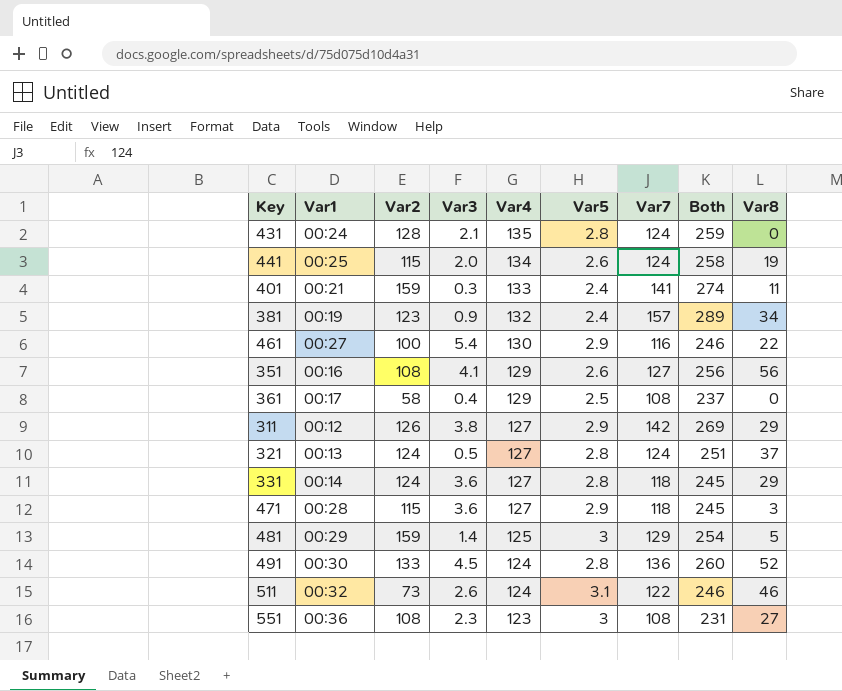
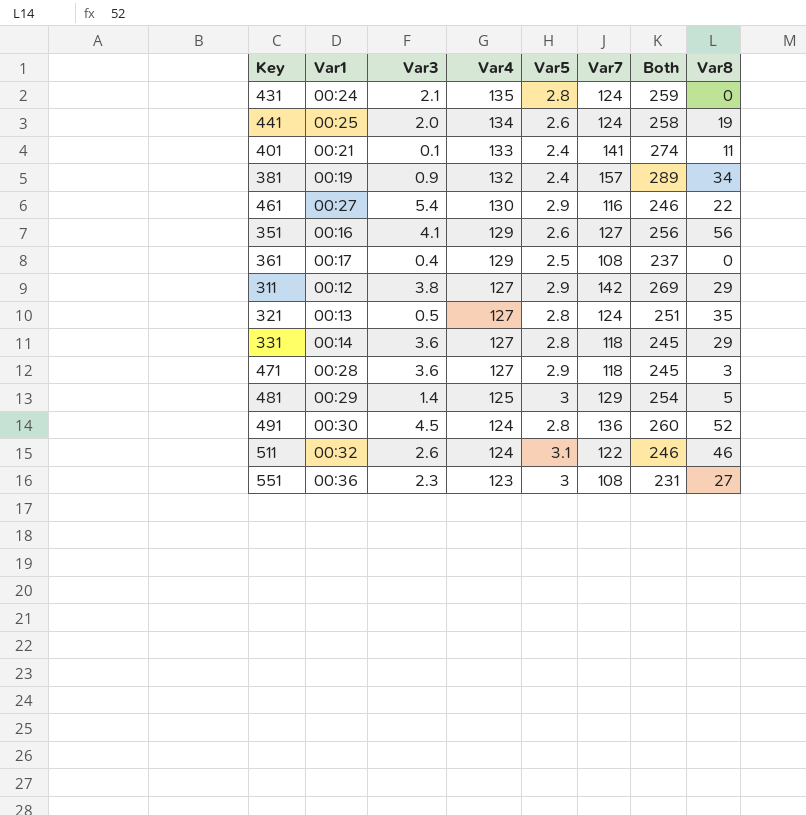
column Var2 | position: 3 -> none
401 | Var3: 0.3 -> 0.1
321 | Var8: 37 -> 35

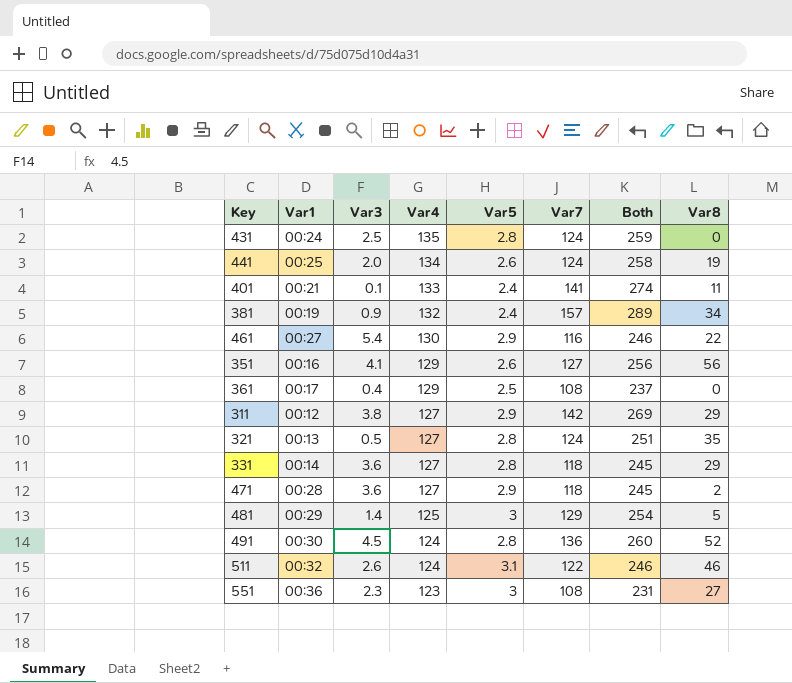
431 | Var3: 2.1 -> 2.5
471 | Var8: 3 -> 2

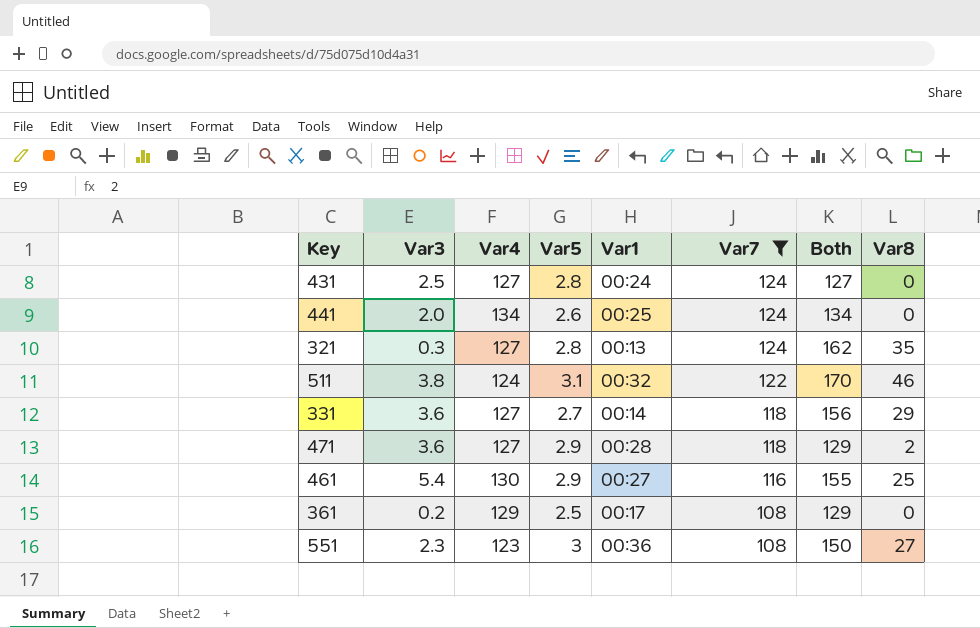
filter: none -> Var7 <= 124
row order: Var4 descending -> Var7 descending
column Var1 | position: 2 -> 5
column Both | formula: [Var4] + [Var7] -> [Var4] + [Var8]
431 | Var4: 135 -> 127
441 | Var8: 19 -> 0
321 | Var3: 0.5 -> 0.3
511 | Var3: 2.6 -> 3.8
331 | Var5: 2.8 -> 2.7
461 | Var8: 22 -> 25
361 | Var3: 0.4 -> 0.2

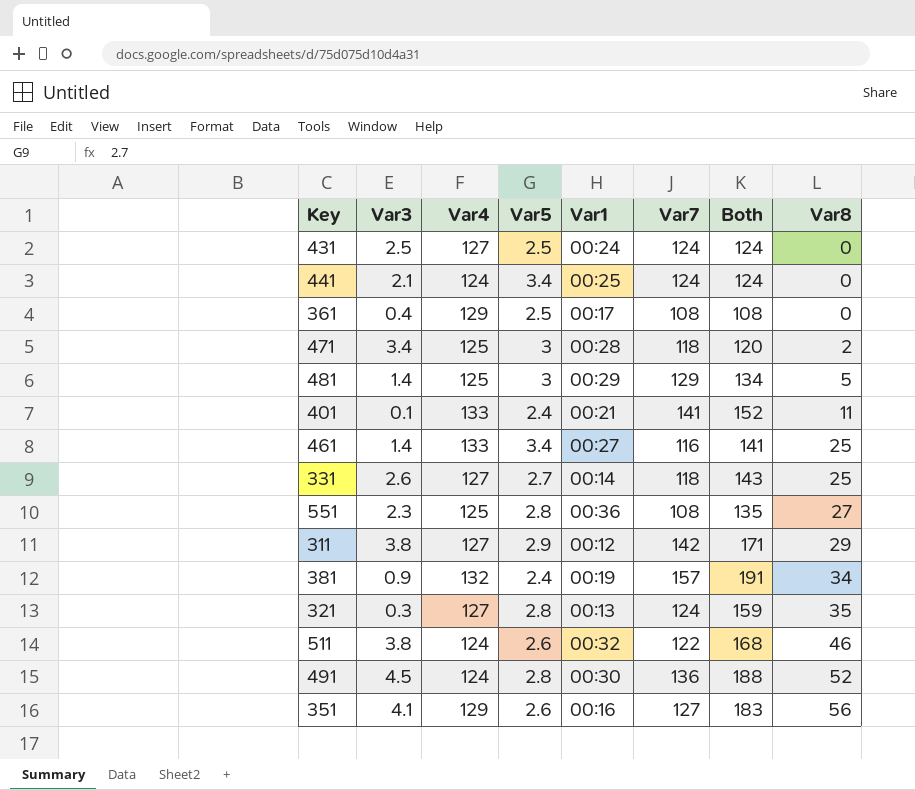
filter: Var7 <= 124 -> none
row order: Var7 descending -> Var8 ascending
column Both | formula: [Var4] + [Var8] -> [Var7] + [Var8]
431 | Var5: 2.8 -> 2.5
441 | Var3: 2.0 -> 2.1
441 | Var4: 134 -> 124
441 | Var5: 2.6 -> 3.4
361 | Var3: 0.2 -> 0.4
471 | Var3: 3.6 -> 3.4
471 | Var4: 127 -> 125
471 | Var5: 2.9 -> 3
461 | Var3: 5.4 -> 1.4
461 | Var4: 130 -> 133
461 | Var5: 2.9 -> 3.4
331 | Var3: 3.6 -> 2.6
331 | Var8: 29 -> 25
551 | Var4: 123 -> 125
551 | Var5: 3 -> 2.8
511 | Var5: 3.1 -> 2.6

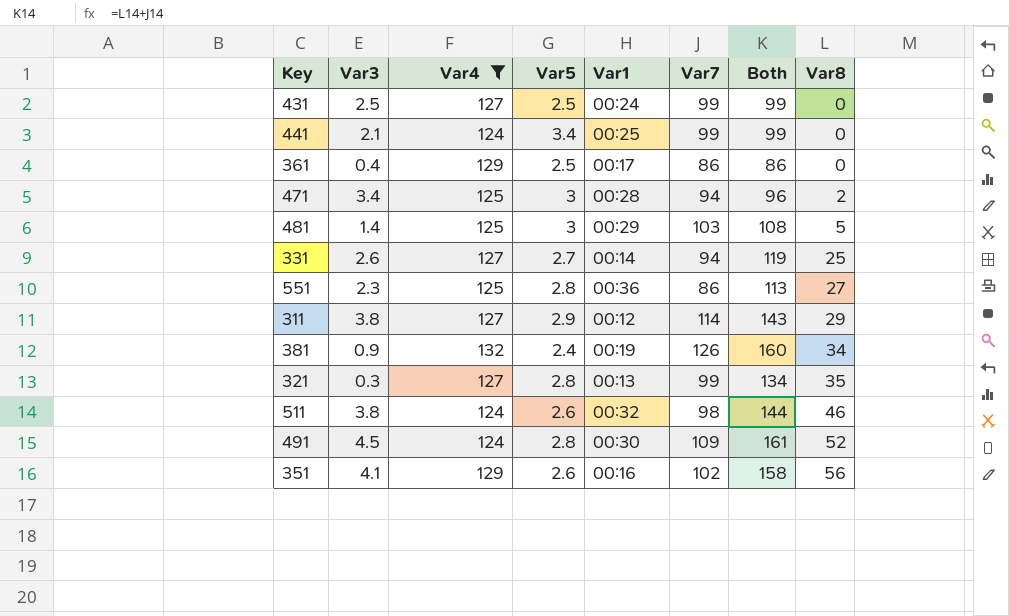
filter: none -> Var4 != 133
431 | Var7: 124 -> 99
431 | Both: 124 -> 99
441 | Var7: 124 -> 99
441 | Both: 124 -> 99
361 | Var7: 108 -> 86
361 | Both: 108 -> 86
471 | Var7: 118 -> 94
471 | Both: 120 -> 96
481 | Var7: 129 -> 103
481 | Both: 134 -> 108
331 | Var7: 118 -> 94
331 | Both: 143 -> 119
551 | Var7: 108 -> 86
551 | Both: 135 -> 113
311 | Var7: 142 -> 114
311 | Both: 171 -> 143
381 | Var7: 157 -> 126
381 | Both: 191 -> 160
321 | Var7: 124 -> 99
321 | Both: 159 -> 134
511 | Var7: 122 -> 98
511 | Both: 168 -> 144
491 | Var7: 136 -> 109
491 | Both: 188 -> 161
351 | Var7: 127 -> 102
351 | Both: 183 -> 158

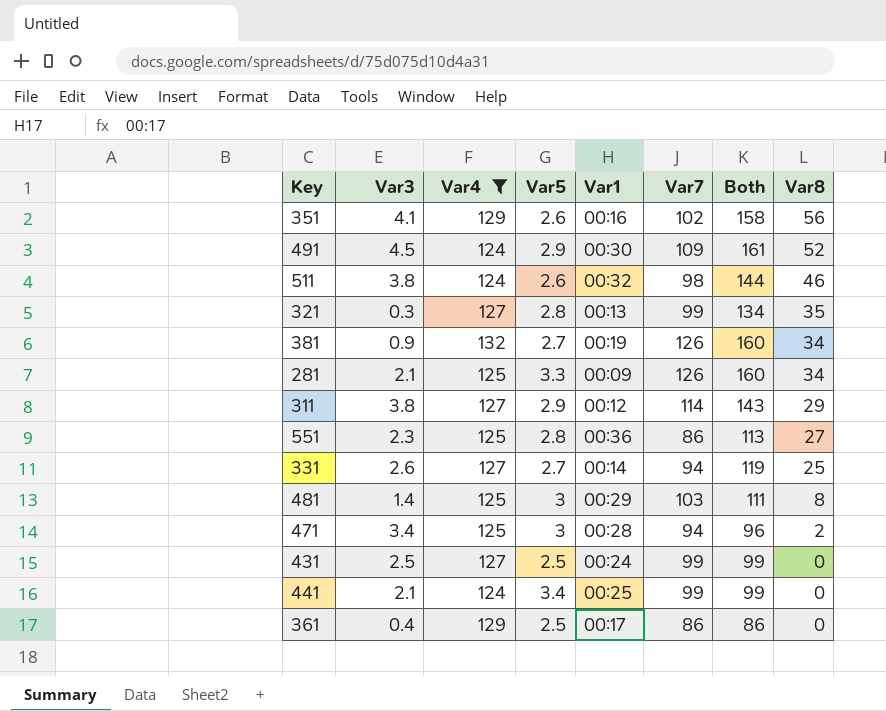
row order: Var8 ascending -> Var8 descending
491 | Var5: 2.8 -> 2.9
381 | Var5: 2.4 -> 2.7
row 281: none -> 2.1 | 125 | 3.3 | 00:09 | 126 | 160 | 34
481 | Both: 108 -> 111
481 | Var8: 5 -> 8

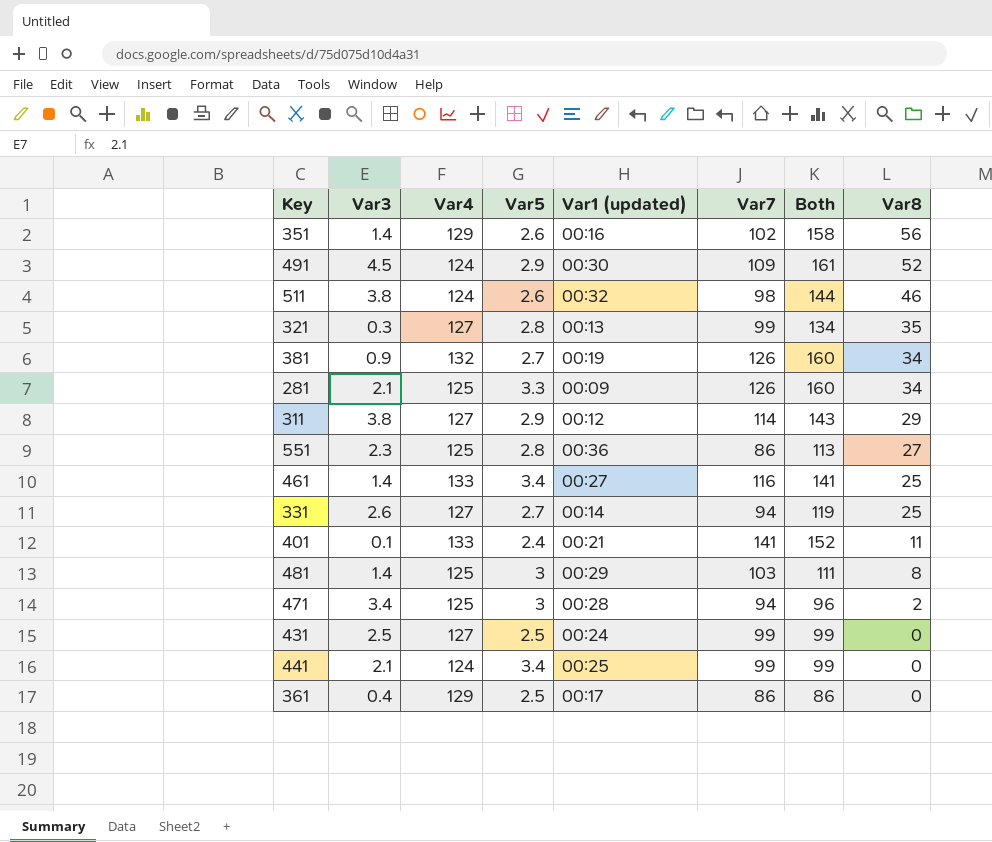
filter: Var4 != 133 -> none
column name: Var1 -> Var1 (updated)
351 | Var3: 4.1 -> 1.4

